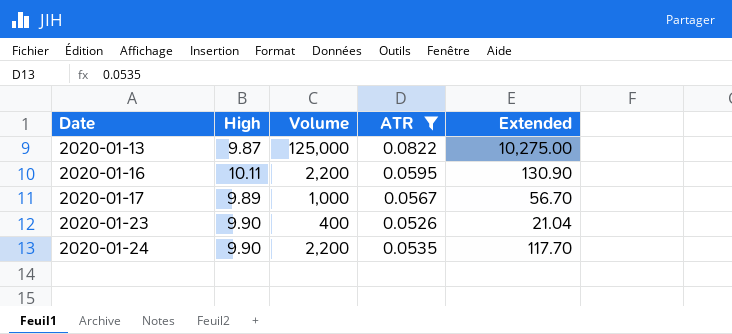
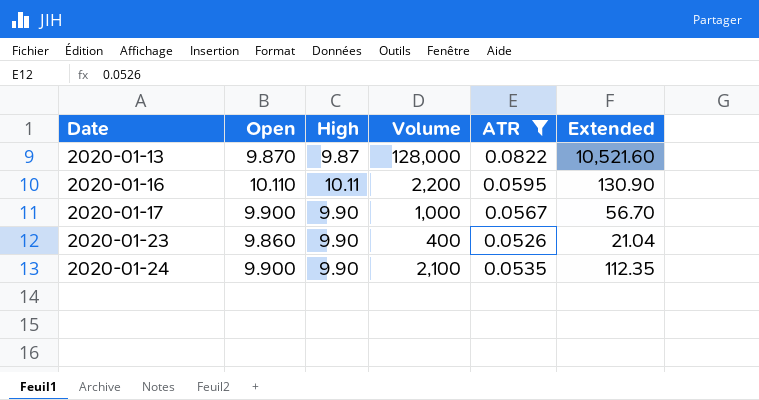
column Open | position: none -> 2
2020-01-13 | Volume: 125,000 -> 128,000
2020-01-13 | Extended: 10,275.00 -> 10,521.60
2020-01-17 | High: 9.89 -> 9.90
2020-01-24 | Volume: 2,200 -> 2,100
2020-01-24 | Extended: 117.70 -> 112.35

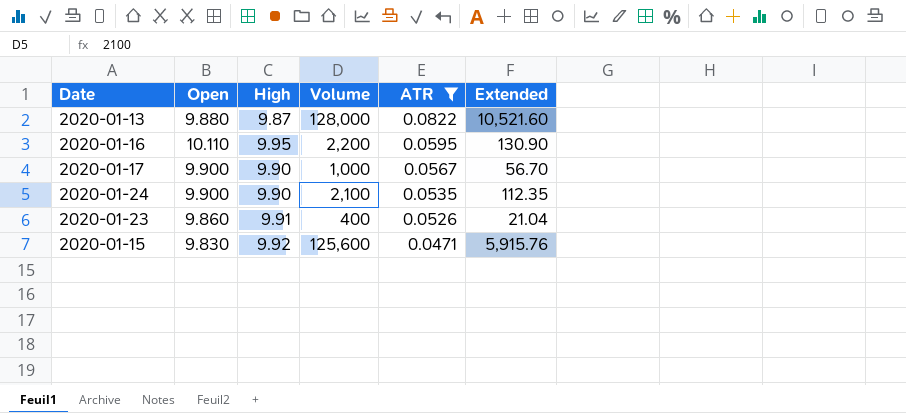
row order: Date ascending -> ATR descending
2020-01-13 | Open: 9.870 -> 9.880
2020-01-16 | High: 10.11 -> 9.95
2020-01-23 | High: 9.90 -> 9.91
row 2020-01-15: none -> 9.830 | 9.92 | 125,600 | 0.0471 | 5,915.76

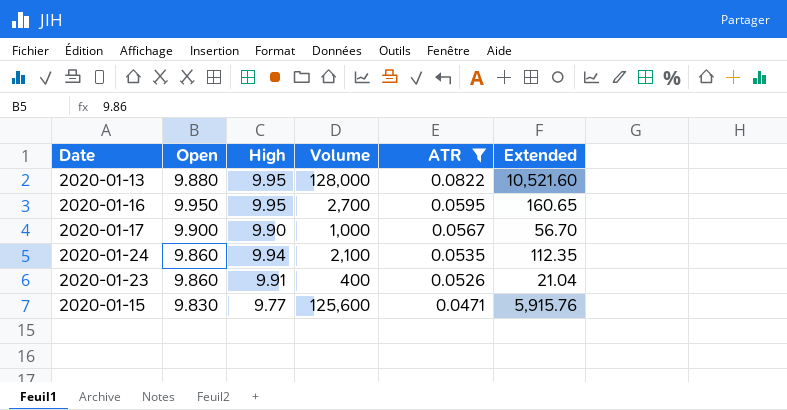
2020-01-13 | High: 9.87 -> 9.95
2020-01-16 | Open: 10.110 -> 9.950
2020-01-16 | Volume: 2,200 -> 2,700
2020-01-16 | Extended: 130.90 -> 160.65
2020-01-24 | Open: 9.900 -> 9.860
2020-01-24 | High: 9.90 -> 9.94
2020-01-15 | High: 9.92 -> 9.77

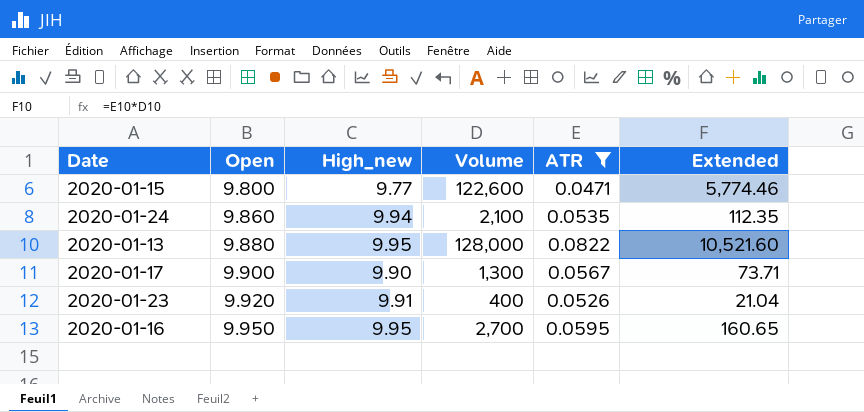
row order: ATR descending -> Open ascending
column name: High -> High_new
2020-01-15 | Open: 9.830 -> 9.800
2020-01-15 | Volume: 125,600 -> 122,600
2020-01-15 | Extended: 5,915.76 -> 5,774.46
2020-01-17 | Volume: 1,000 -> 1,300
2020-01-17 | Extended: 56.70 -> 73.71
2020-01-23 | Open: 9.860 -> 9.920

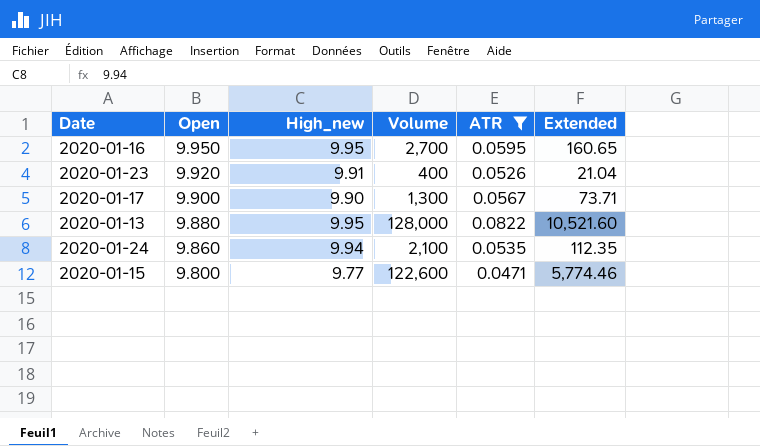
row order: Open ascending -> Open descending

